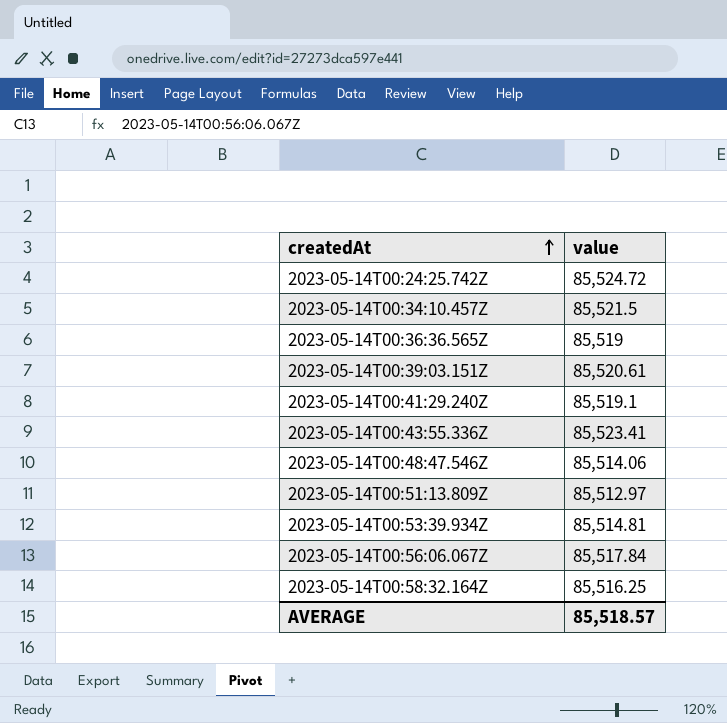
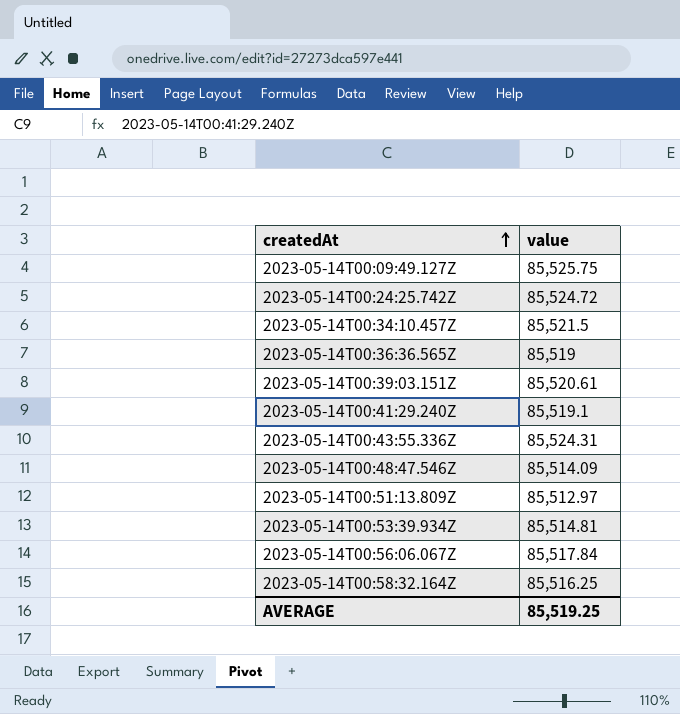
row 2023-05-14T00:09:49.127Z: none -> 85,525.75
2023-05-14T00:43:55.336Z | value: 85,523.41 -> 85,524.31
2023-05-14T00:48:47.546Z | value: 85,514.06 -> 85,514.09
AVERAGE | value: 85,518.57 -> 85,519.25

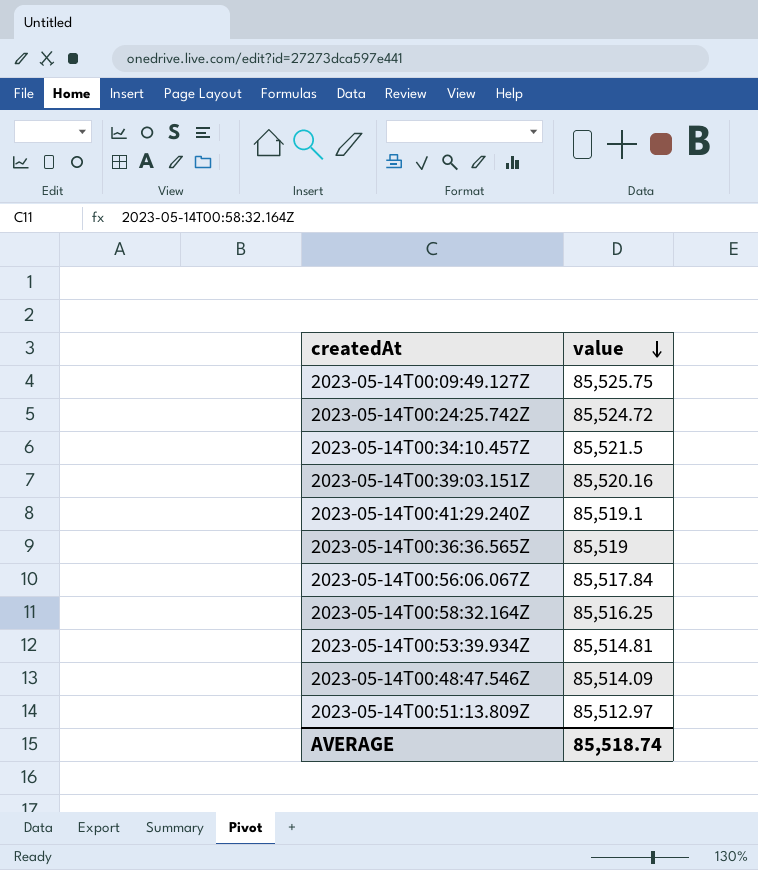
row order: createdAt ascending -> value descending
row 2023-05-14T00:43:55.336Z: 85,524.31 -> none
2023-05-14T00:39:03.151Z | value: 85,520.61 -> 85,520.16
AVERAGE | value: 85,519.25 -> 85,518.74

